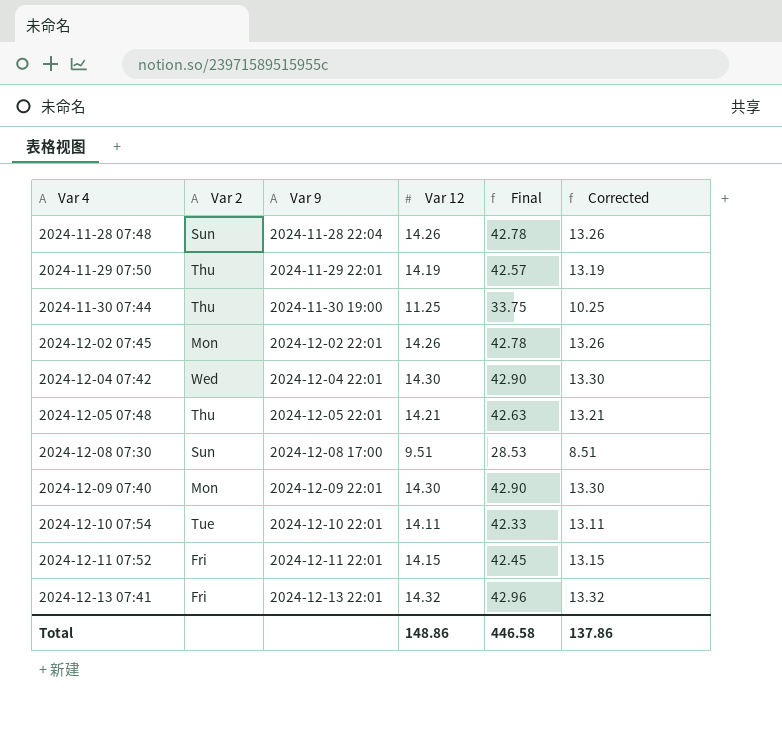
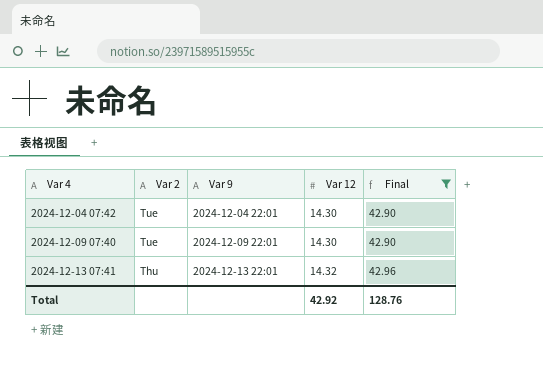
filter: none -> Final >= 42.90
column Corrected | formula: [Var 12] - 1 -> none
2024-12-04 07:42 | Var 2: Wed -> Tue
2024-12-09 07:40 | Var 2: Mon -> Tue
2024-12-13 07:41 | Var 2: Fri -> Thu
Total | Var 12: 148.86 -> 42.92
Total | Final: 446.58 -> 128.76

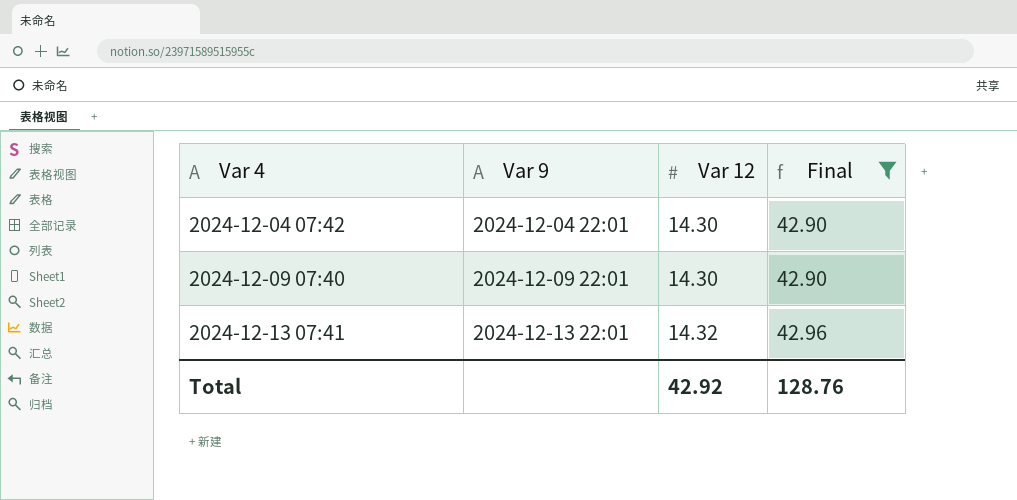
column Var 2 | position: 2 -> none

